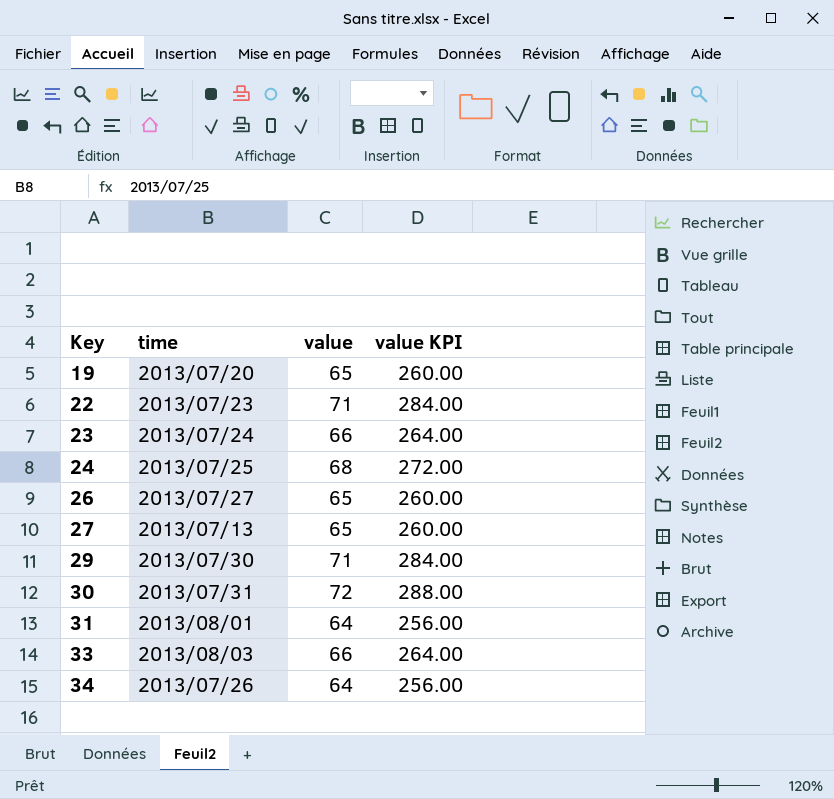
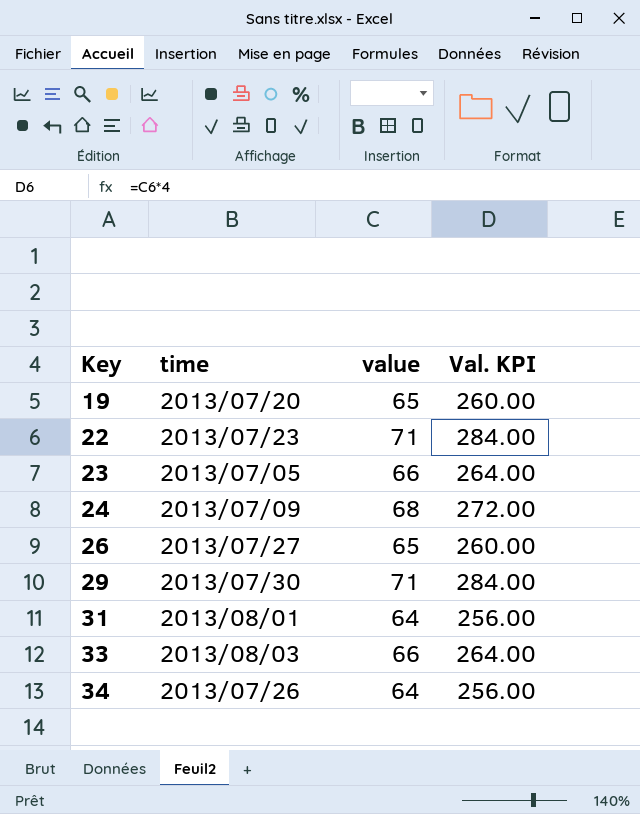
column name: value KPI -> Val. KPI
row 27: 2013/07/13 | 65 | 260.00 -> none
row 30: 2013/07/31 | 72 | 288.00 -> none
23 | time: 2013/07/24 -> 2013/07/05
24 | time: 2013/07/25 -> 2013/07/09

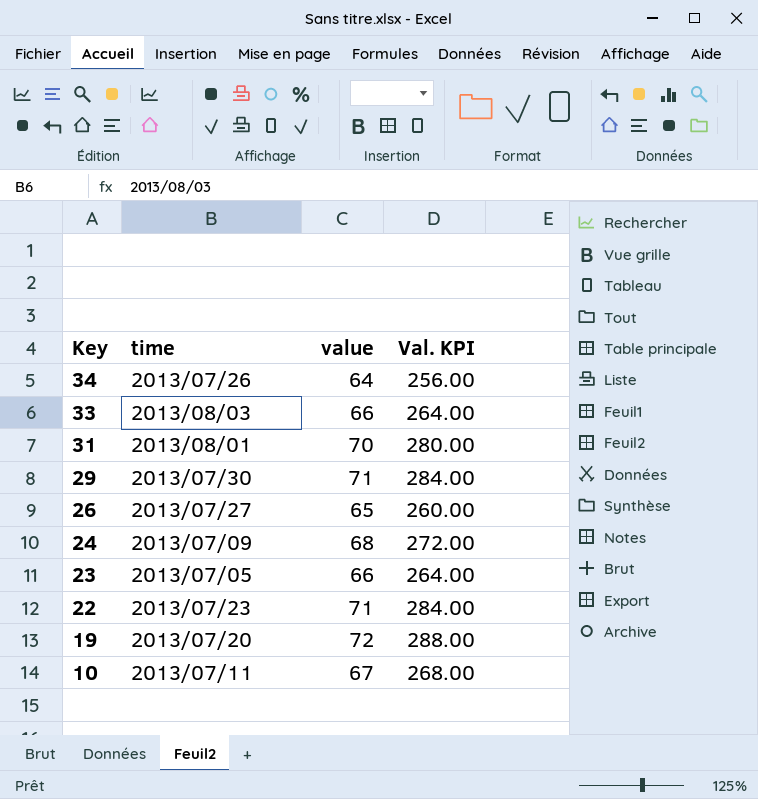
row order: Key ascending -> Key descending
31 | value: 64 -> 70
31 | Val. KPI: 256.00 -> 280.00
19 | value: 65 -> 72
19 | Val. KPI: 260.00 -> 288.00
row 10: none -> 2013/07/11 | 67 | 268.00

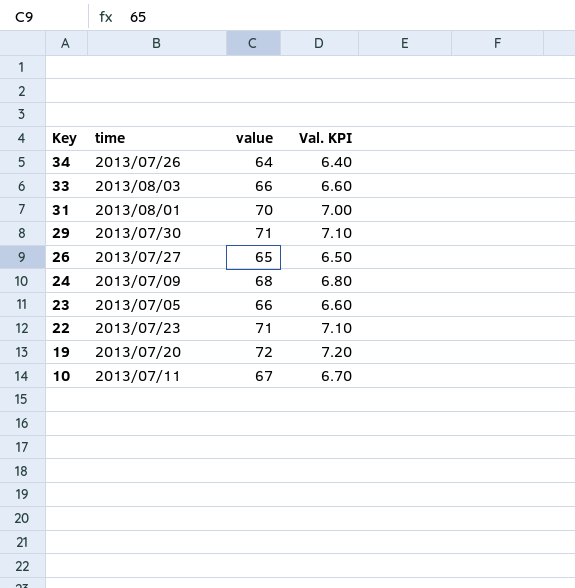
column Val. KPI | formula: [value] * 4 -> [value] * 0.1

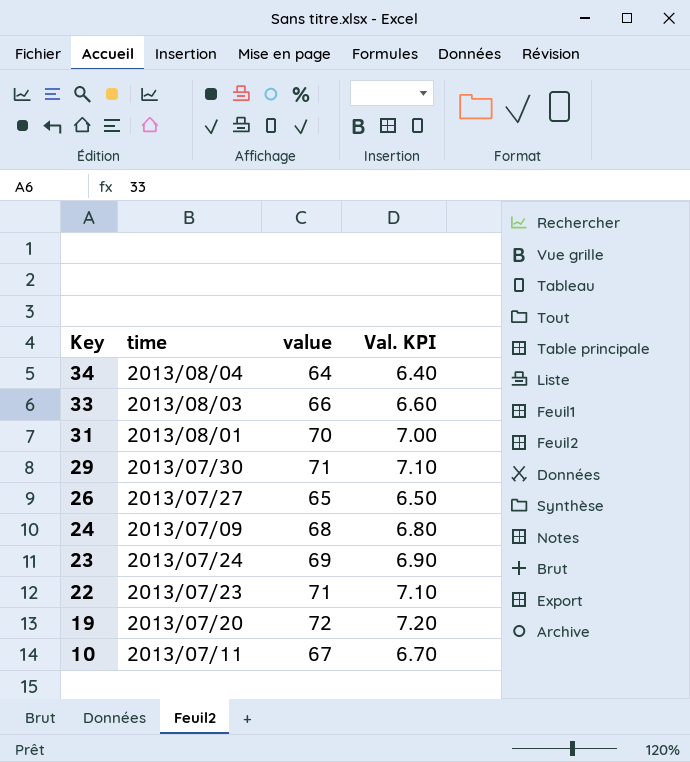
34 | time: 2013/07/26 -> 2013/08/04
23 | time: 2013/07/05 -> 2013/07/24
23 | value: 66 -> 69
23 | Val. KPI: 6.60 -> 6.90

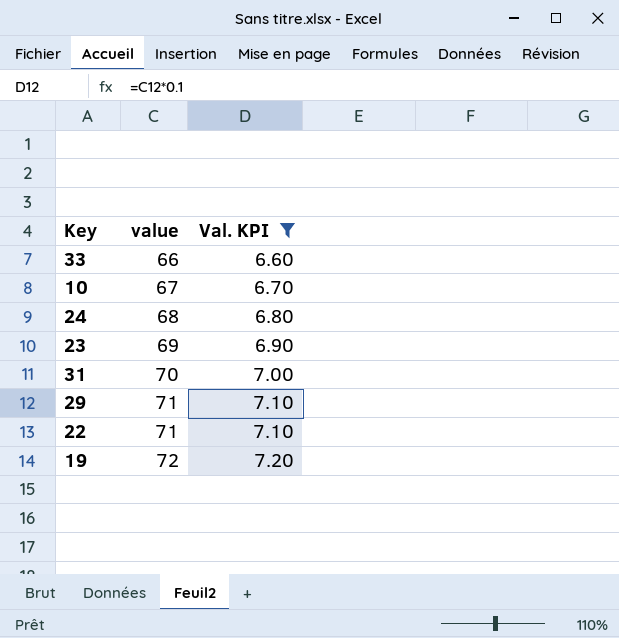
filter: none -> Val. KPI >= 6.60
row order: Key descending -> value ascending
column time | position: 2 -> none

